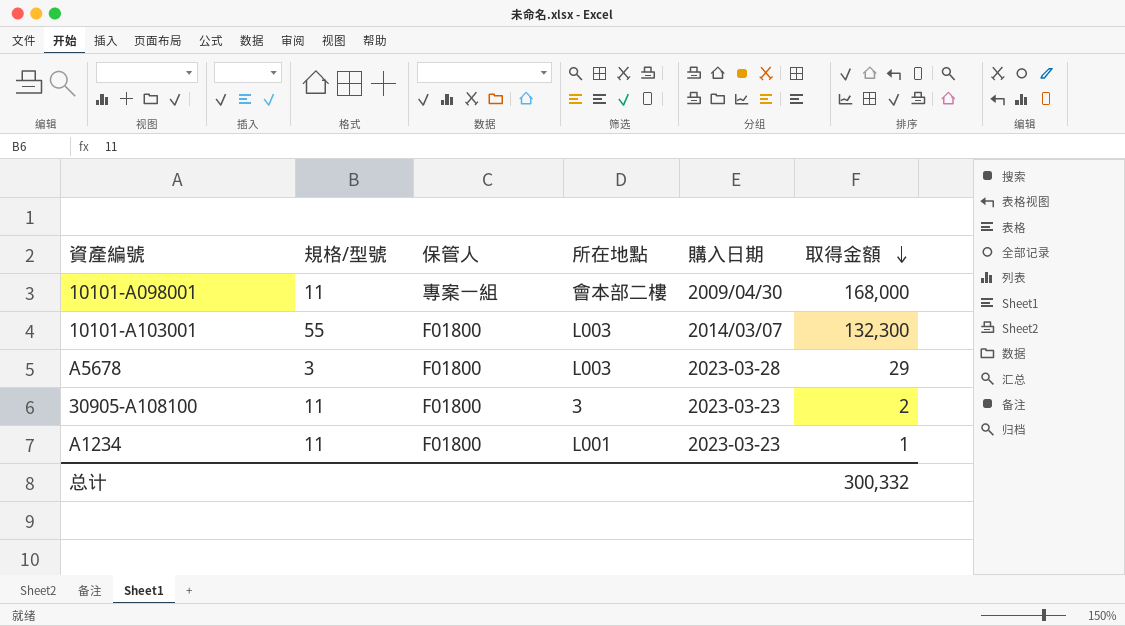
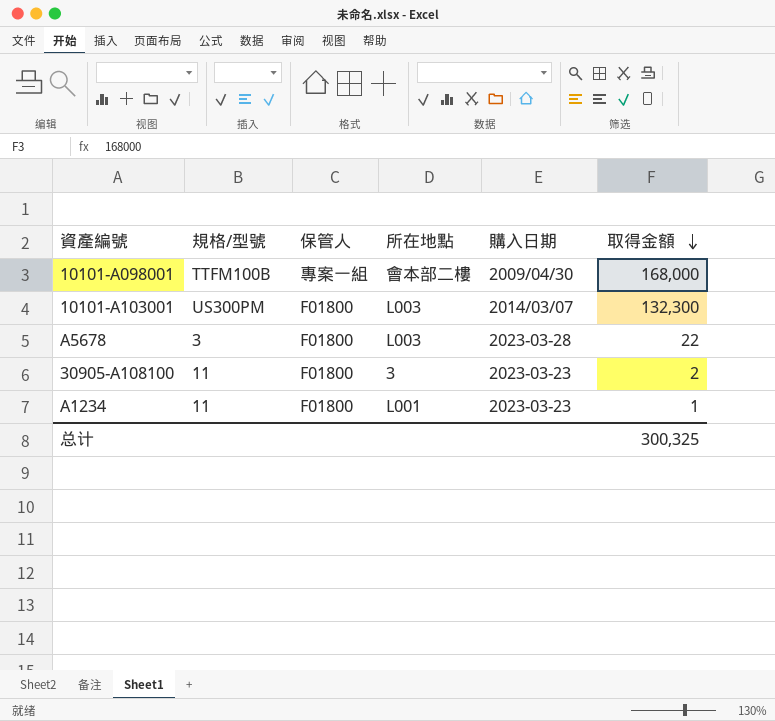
10101-A098001 | 規格/型號: 11 -> TTFM100B
10101-A103001 | 規格/型號: 55 -> US300PM
A5678 | 取得金額: 29 -> 22
总计 | 取得金額: 300,332 -> 300,325

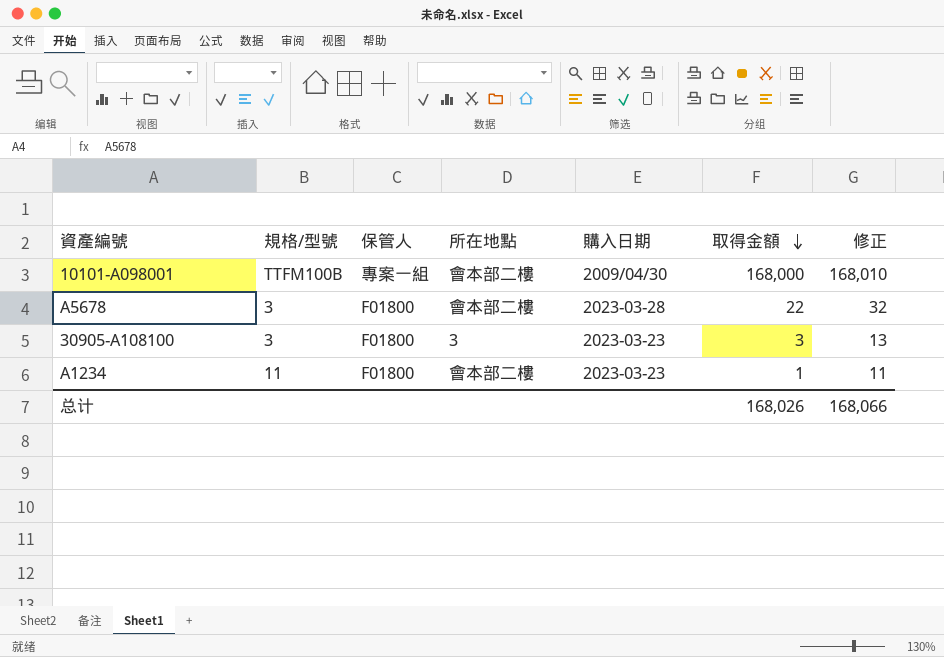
column 修正 | formula: none -> [取得金額] + 10
row 10101-A103001: US300PM | F01800 | L003 | 2014/03/07 | 132,300 -> none
A5678 | 所在地點: L003 -> 會本部二樓
30905-A108100 | 規格/型號: 11 -> 3
30905-A108100 | 取得金額: 2 -> 3
A1234 | 所在地點: L001 -> 會本部二樓
总计 | 取得金額: 300,325 -> 168,026

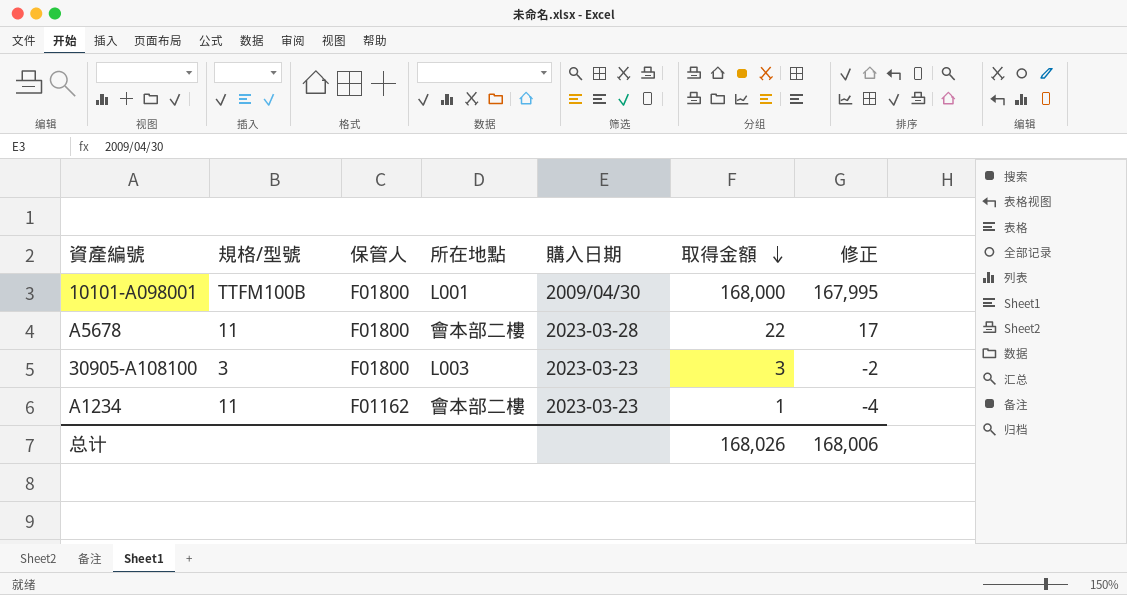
column 修正 | formula: [取得金額] + 10 -> [取得金額] - 5
10101-A098001 | 保管人: 專案一組 -> F01800
10101-A098001 | 所在地點: 會本部二樓 -> L001
A5678 | 規格/型號: 3 -> 11
30905-A108100 | 所在地點: 3 -> L003
A1234 | 保管人: F01800 -> F01162
总计 | 修正: 168,066 -> 168,006

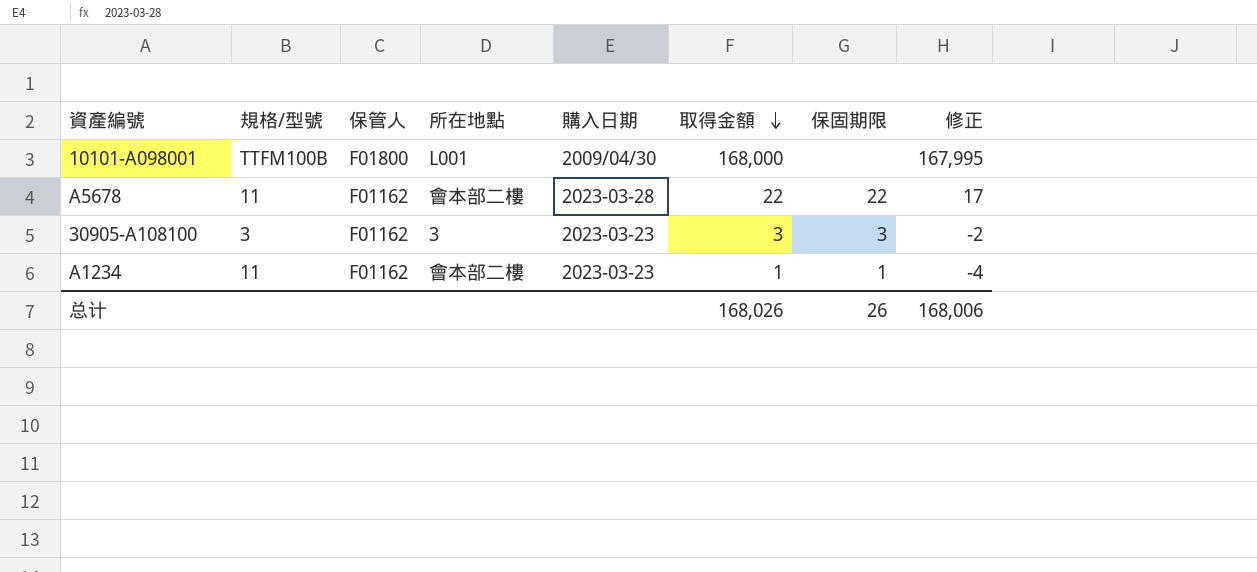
column 保固期限 | position: none -> 7
A5678 | 保管人: F01800 -> F01162
30905-A108100 | 保管人: F01800 -> F01162
30905-A108100 | 所在地點: L003 -> 3

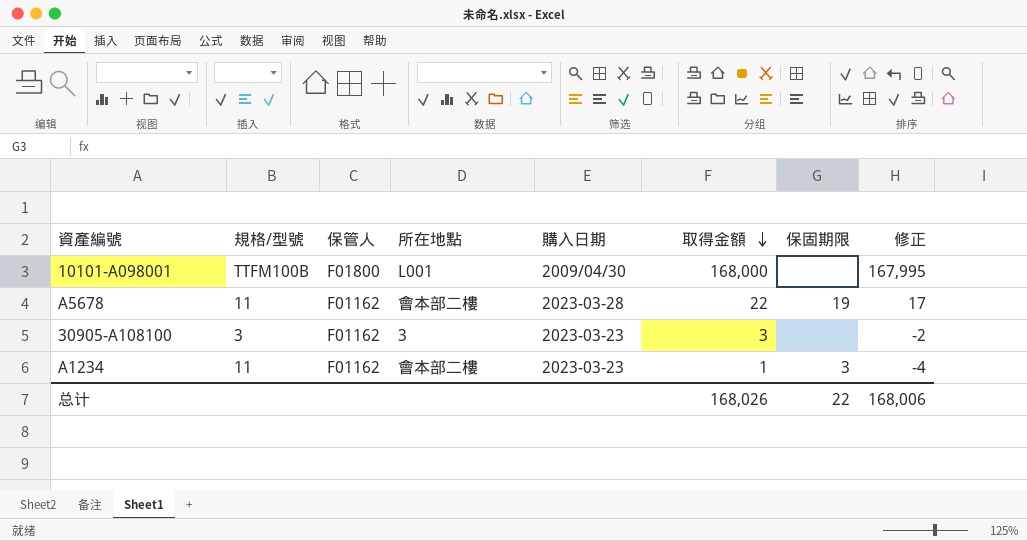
A5678 | 保固期限: 22 -> 19
30905-A108100 | 保固期限: 3 -> none
A1234 | 保固期限: 1 -> 3
总计 | 保固期限: 26 -> 22

